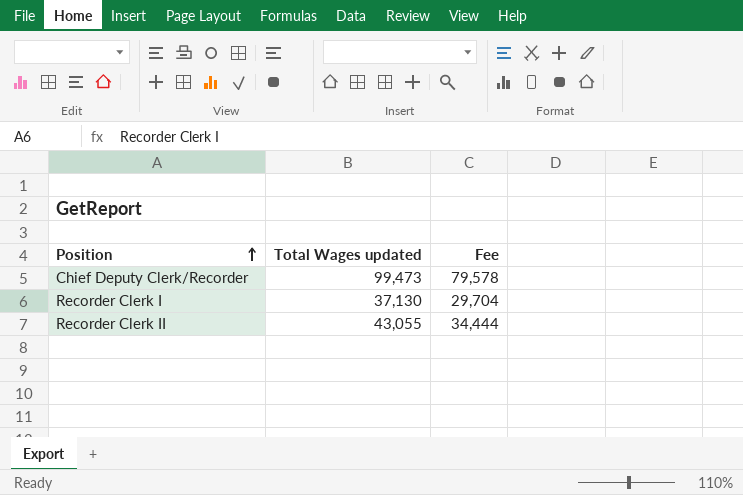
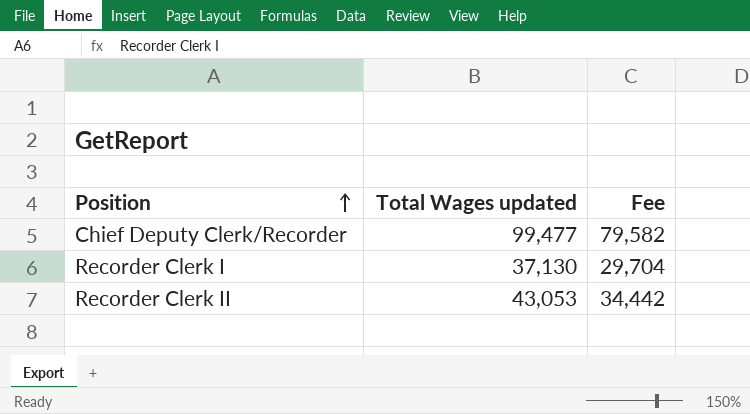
Chief Deputy Clerk/Recorder | Total Wages updated: 99,473 -> 99,477
Chief Deputy Clerk/Recorder | Fee: 79,578 -> 79,582
Recorder Clerk II | Total Wages updated: 43,055 -> 43,053
Recorder Clerk II | Fee: 34,444 -> 34,442

